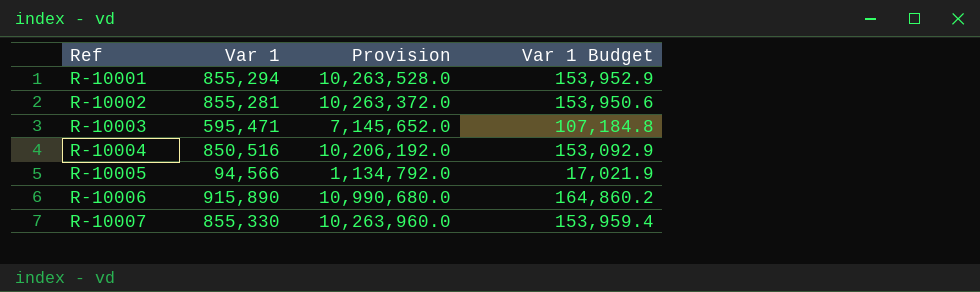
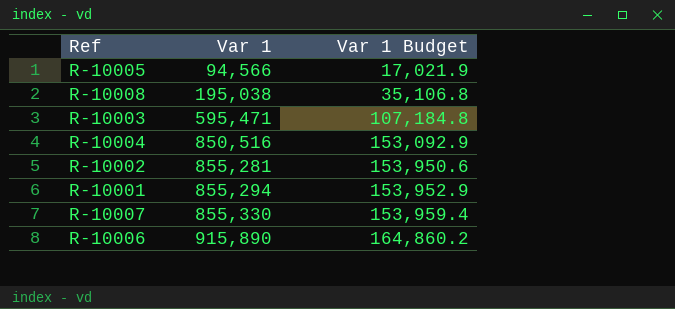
row order: Ref ascending -> Var 1 ascending
column Provision | formula: [Var 1] * 12 -> none
row R-10008: none -> 195,038 | 35,106.8

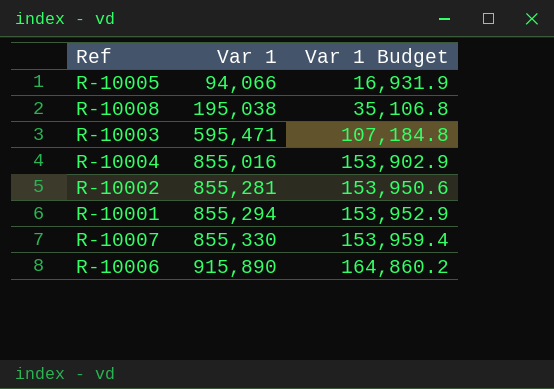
R-10005 | Var 1: 94,566 -> 94,066
R-10005 | Var 1 Budget: 17,021.9 -> 16,931.9
R-10004 | Var 1: 850,516 -> 855,016
R-10004 | Var 1 Budget: 153,092.9 -> 153,902.9

